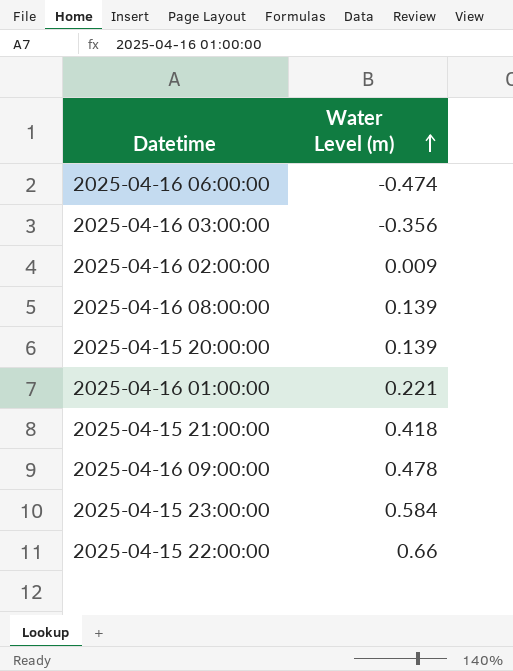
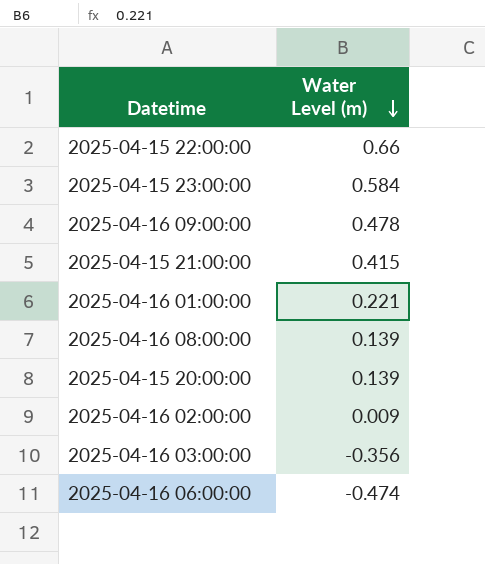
row order: Water Level (m) ascending -> Water Level (m) descending
2025-04-15 21:00:00 | Water Level (m): 0.418 -> 0.415

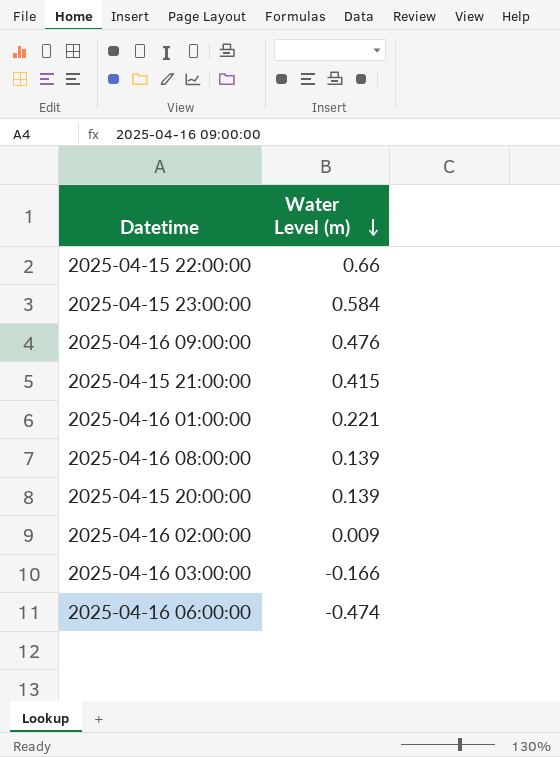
2025-04-16 09:00:00 | Water Level (m): 0.478 -> 0.476
2025-04-16 03:00:00 | Water Level (m): -0.356 -> -0.166

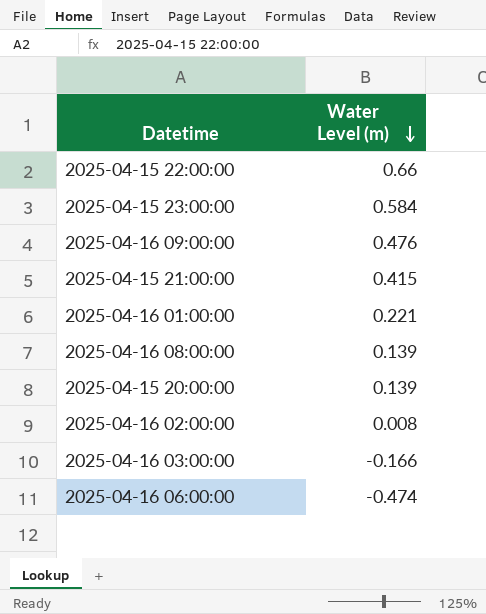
2025-04-16 02:00:00 | Water Level (m): 0.009 -> 0.008

